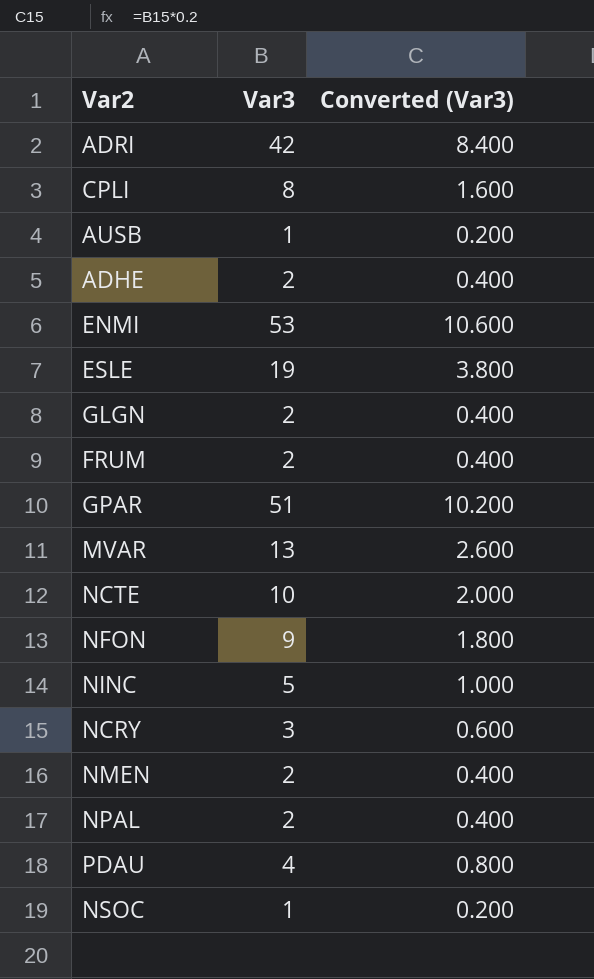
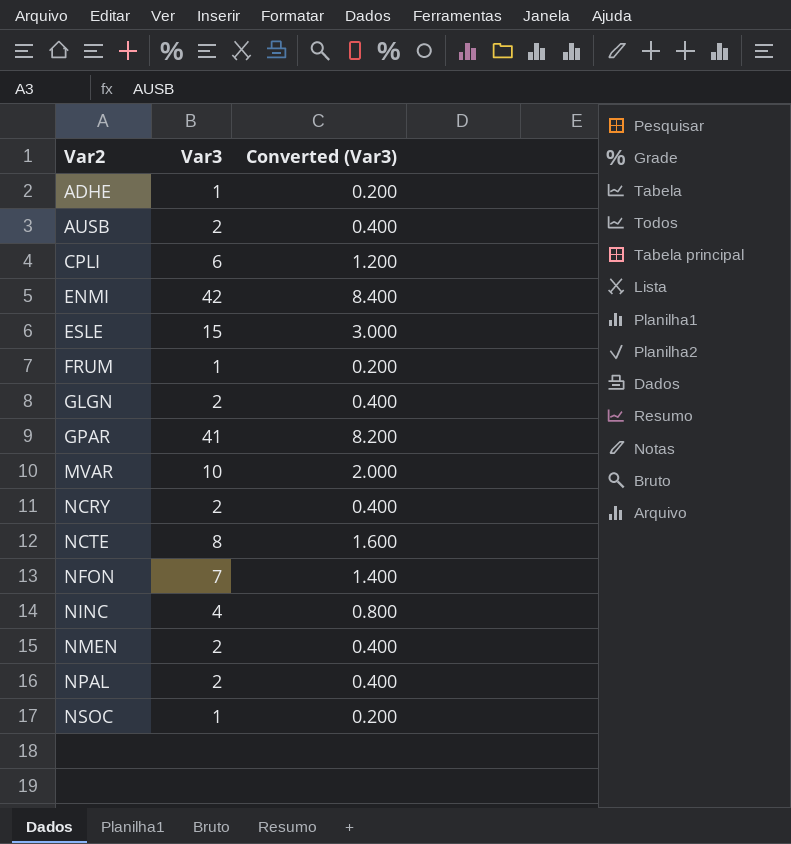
row order: none -> Var2 ascending
row ADRI: 42 | 8.400 -> none
row PDAU: 4 | 0.800 -> none
ADHE | Var3: 2 -> 1
ADHE | Converted (Var3): 0.400 -> 0.200
AUSB | Var3: 1 -> 2
AUSB | Converted (Var3): 0.200 -> 0.400
CPLI | Var3: 8 -> 6
CPLI | Converted (Var3): 1.600 -> 1.200
ENMI | Var3: 53 -> 42
ENMI | Converted (Var3): 10.600 -> 8.400
ESLE | Var3: 19 -> 15
ESLE | Converted (Var3): 3.800 -> 3.000
FRUM | Var3: 2 -> 1
FRUM | Converted (Var3): 0.400 -> 0.200
GPAR | Var3: 51 -> 41
GPAR | Converted (Var3): 10.200 -> 8.200
MVAR | Var3: 13 -> 10
MVAR | Converted (Var3): 2.600 -> 2.000
NCRY | Var3: 3 -> 2
NCRY | Converted (Var3): 0.600 -> 0.400
NCTE | Var3: 10 -> 8
NCTE | Converted (Var3): 2.000 -> 1.600
NFON | Var3: 9 -> 7
NFON | Converted (Var3): 1.800 -> 1.400
NINC | Var3: 5 -> 4
NINC | Converted (Var3): 1.000 -> 0.800

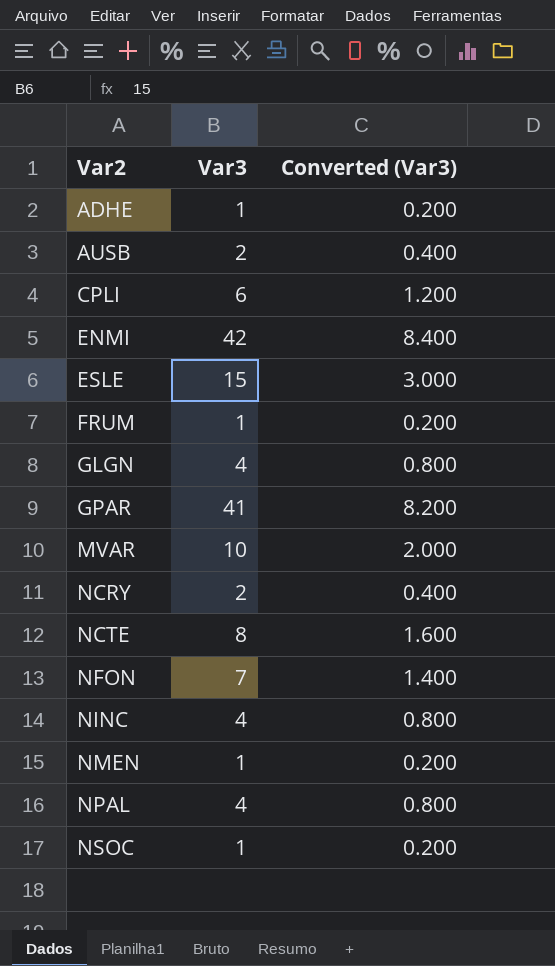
GLGN | Var3: 2 -> 4
GLGN | Converted (Var3): 0.400 -> 0.800
NMEN | Var3: 2 -> 1
NMEN | Converted (Var3): 0.400 -> 0.200
NPAL | Var3: 2 -> 4
NPAL | Converted (Var3): 0.400 -> 0.800

